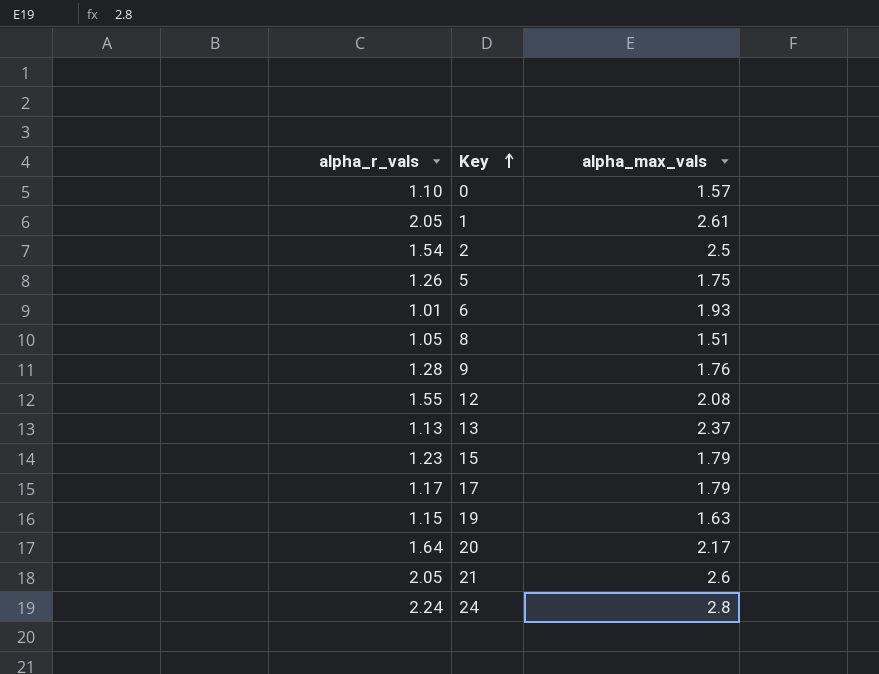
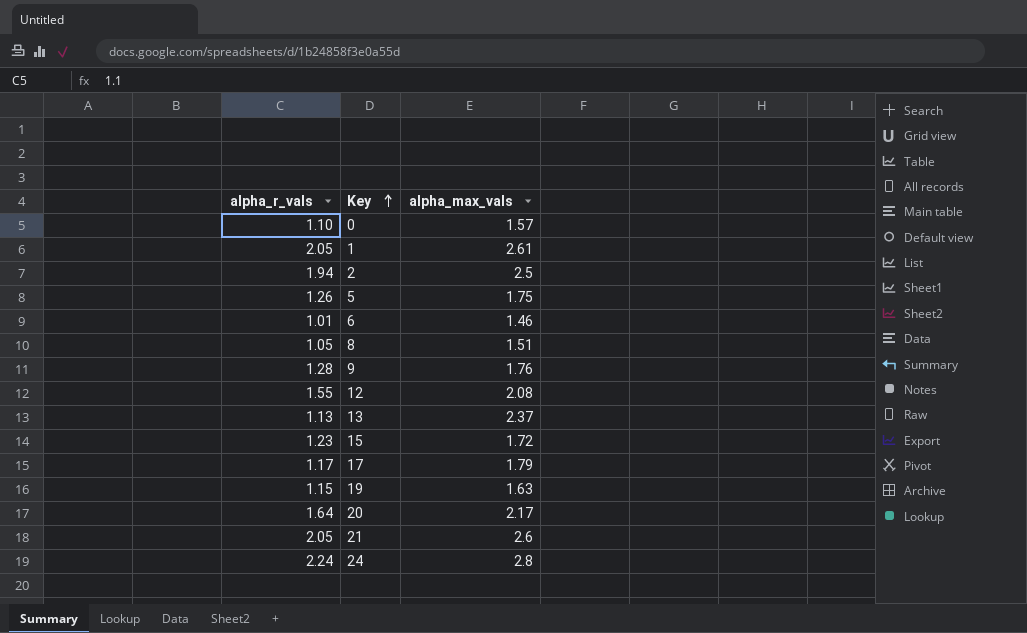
2 | alpha_r_vals: 1.54 -> 1.94
6 | alpha_max_vals: 1.93 -> 1.46
15 | alpha_max_vals: 1.79 -> 1.72

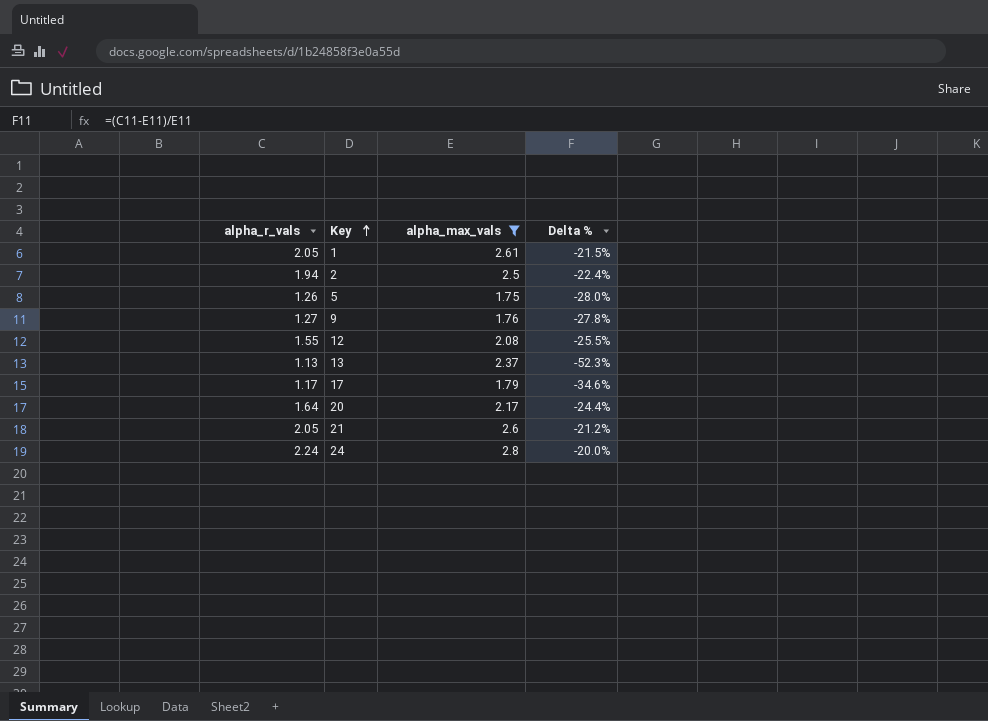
filter: none -> alpha_max_vals >= 1.75
column Delta % | formula: none -> ([alpha_r_vals] - [alpha_max_vals]) / [alpha_max_vals]
9 | alpha_r_vals: 1.28 -> 1.27

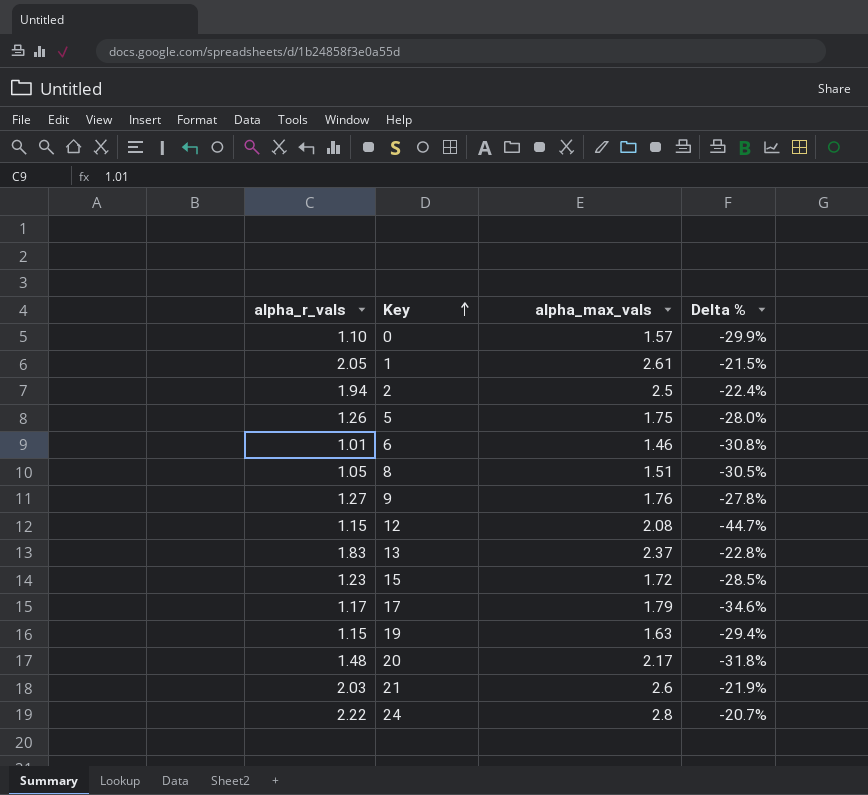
filter: alpha_max_vals >= 1.75 -> none
12 | alpha_r_vals: 1.55 -> 1.15
12 | Delta %: -25.5% -> -44.7%
13 | alpha_r_vals: 1.13 -> 1.83
13 | Delta %: -52.3% -> -22.8%
20 | alpha_r_vals: 1.64 -> 1.48
20 | Delta %: -24.4% -> -31.8%
21 | alpha_r_vals: 2.05 -> 2.03
21 | Delta %: -21.2% -> -21.9%
24 | alpha_r_vals: 2.24 -> 2.22
24 | Delta %: -20.0% -> -20.7%

